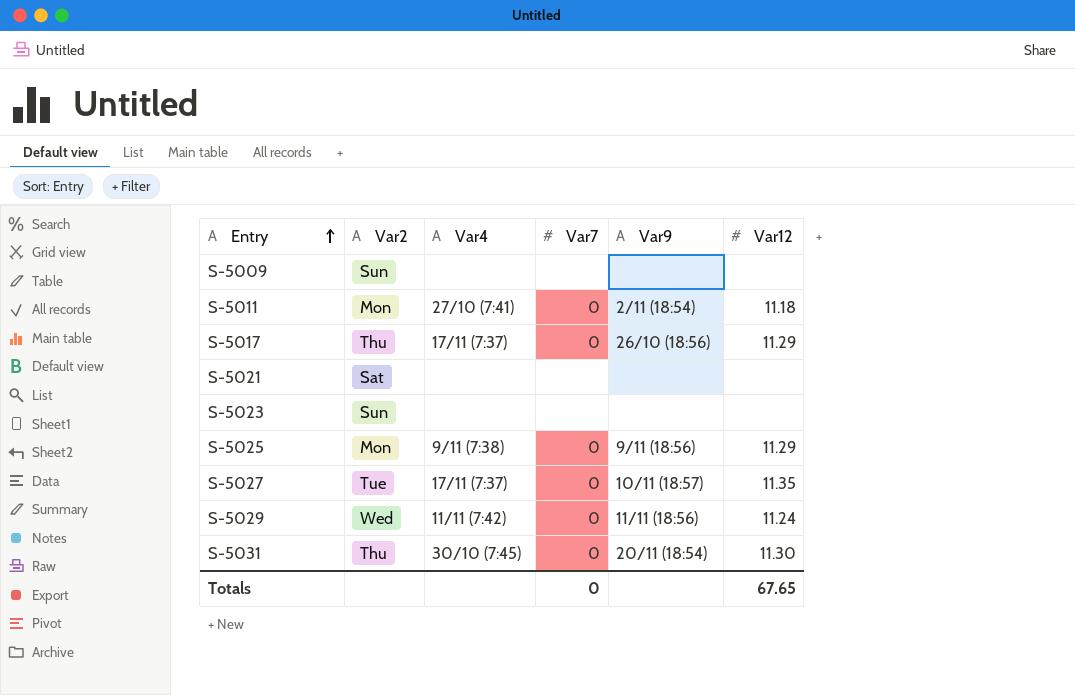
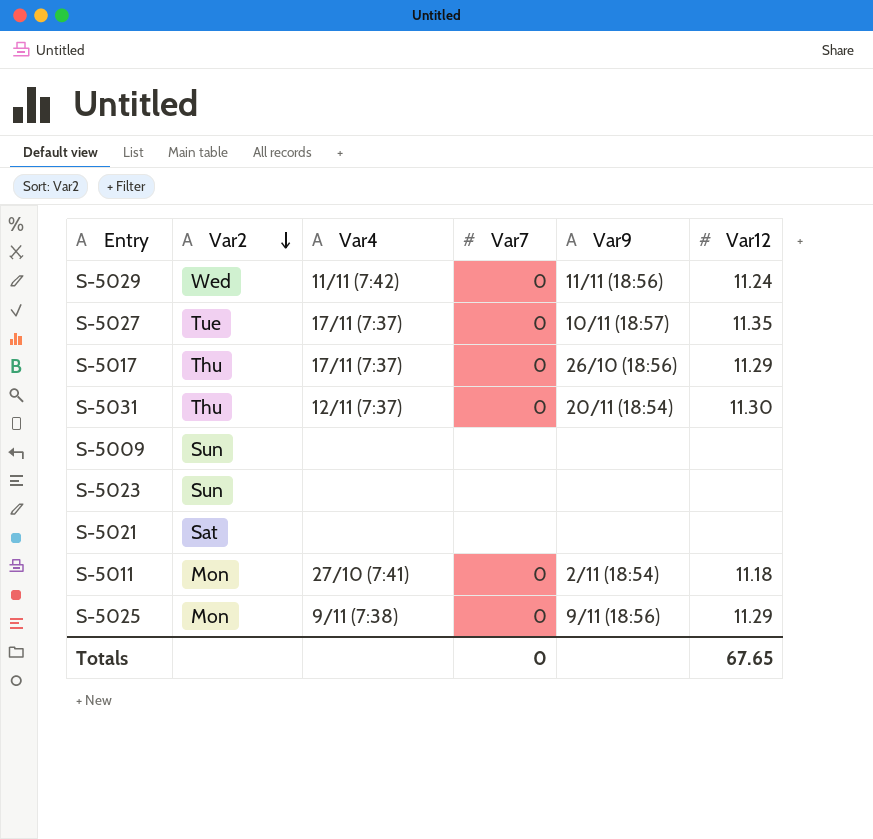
row order: Entry ascending -> Var2 descending
S-5031 | Var4: 30/10 (7:45) -> 12/11 (7:37)

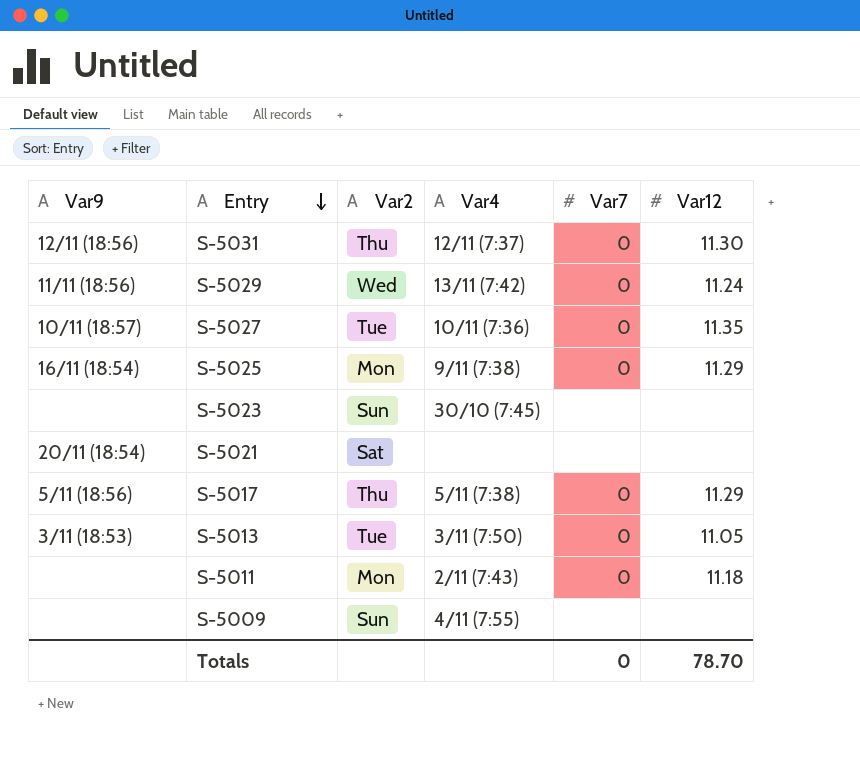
row order: Var2 descending -> Entry descending
column Var9 | position: 5 -> 1
S-5031 | Var9: 20/11 (18:54) -> 12/11 (18:56)
S-5029 | Var4: 11/11 (7:42) -> 13/11 (7:42)
S-5027 | Var4: 17/11 (7:37) -> 10/11 (7:36)
S-5025 | Var9: 9/11 (18:56) -> 16/11 (18:54)
S-5023 | Var4: none -> 30/10 (7:45)
S-5021 | Var9: none -> 20/11 (18:54)
S-5017 | Var9: 26/10 (18:56) -> 5/11 (18:56)
S-5017 | Var4: 17/11 (7:37) -> 5/11 (7:38)
row S-5013: none -> 3/11 (18:53) | Tue | 3/11 (7:50) | 0 | 11.05
S-5011 | Var9: 2/11 (18:54) -> none
S-5011 | Var4: 27/10 (7:41) -> 2/11 (7:43)
S-5009 | Var4: none -> 4/11 (7:55)
Totals | Var12: 67.65 -> 78.70

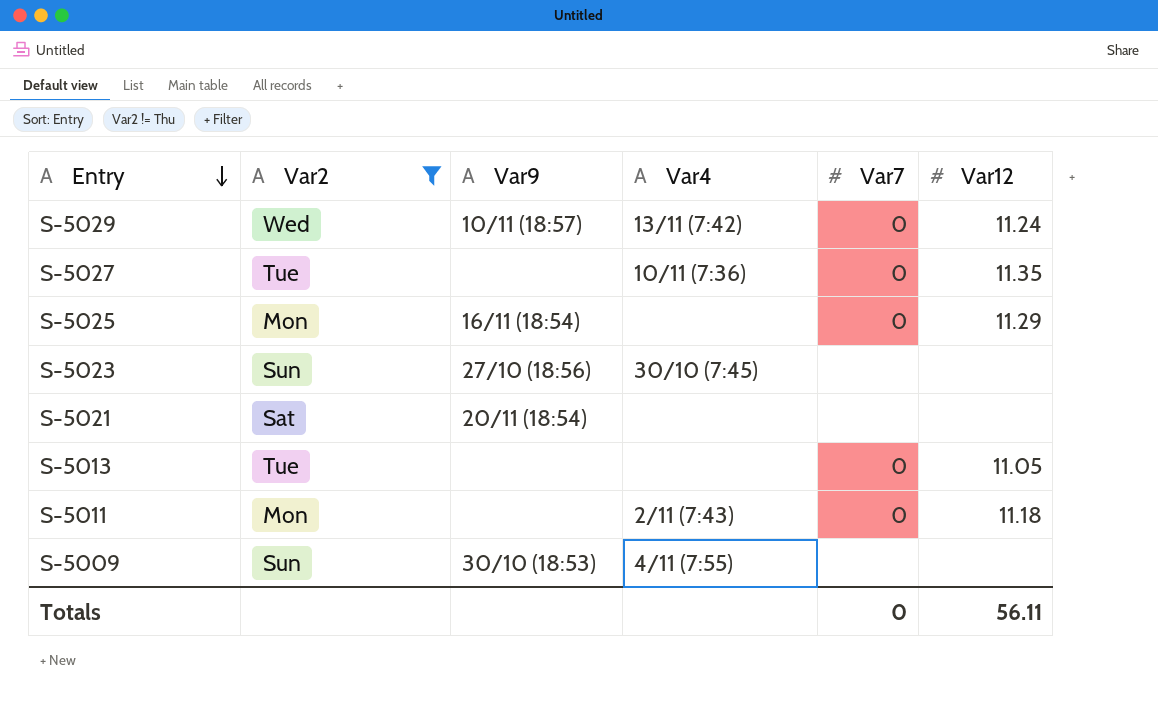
filter: none -> Var2 != Thu
column Var9 | position: 1 -> 3
S-5029 | Var9: 11/11 (18:56) -> 10/11 (18:57)
S-5027 | Var9: 10/11 (18:57) -> none
S-5025 | Var4: 9/11 (7:38) -> none
S-5023 | Var9: none -> 27/10 (18:56)
S-5013 | Var9: 3/11 (18:53) -> none
S-5013 | Var4: 3/11 (7:50) -> none
S-5009 | Var9: none -> 30/10 (18:53)
Totals | Var12: 78.70 -> 56.11

